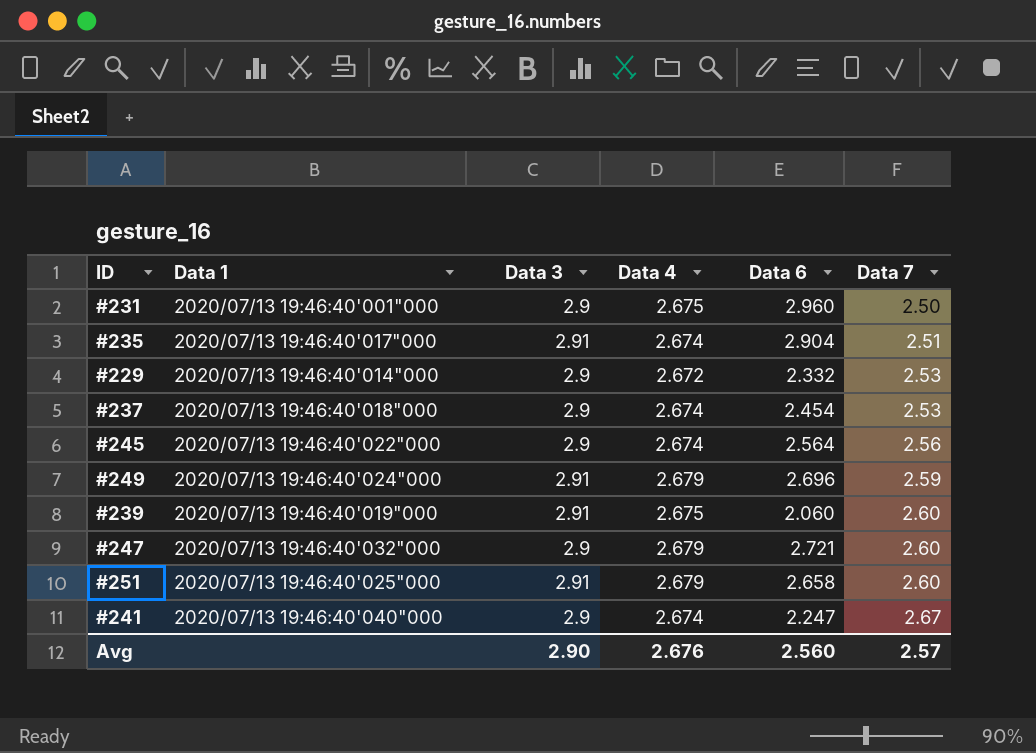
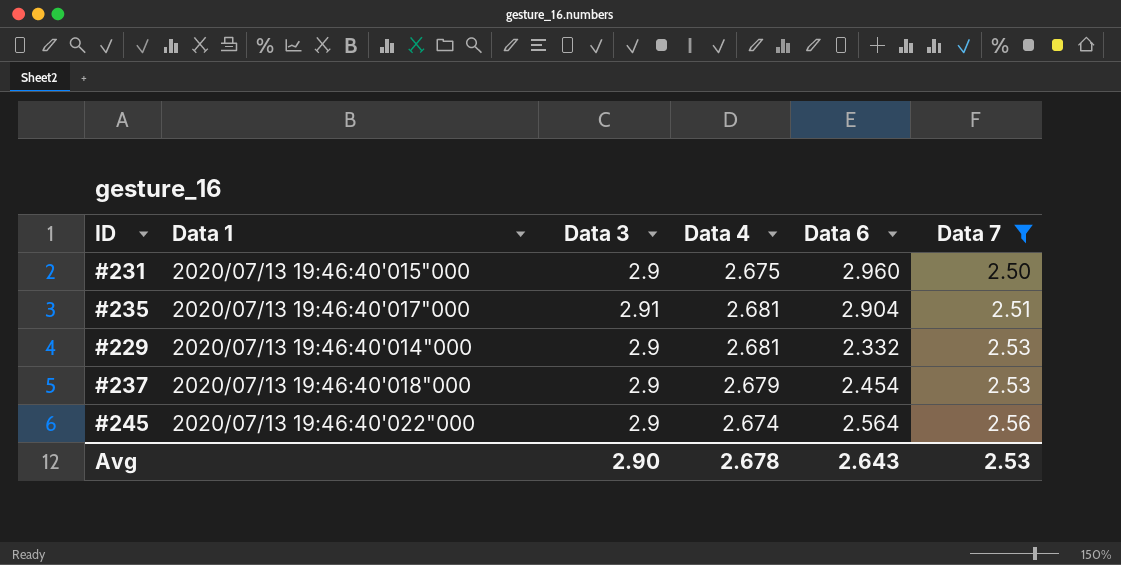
filter: none -> Data 7 <= 2.56
#231 | Data 1: 2020/07/13 19:46:40'001"000 -> 2020/07/13 19:46:40'015"000
#235 | Data 4: 2.674 -> 2.681
#229 | Data 4: 2.672 -> 2.681
#237 | Data 4: 2.674 -> 2.679
Avg | Data 4: 2.676 -> 2.678
Avg | Data 6: 2.560 -> 2.643
Avg | Data 7: 2.57 -> 2.53

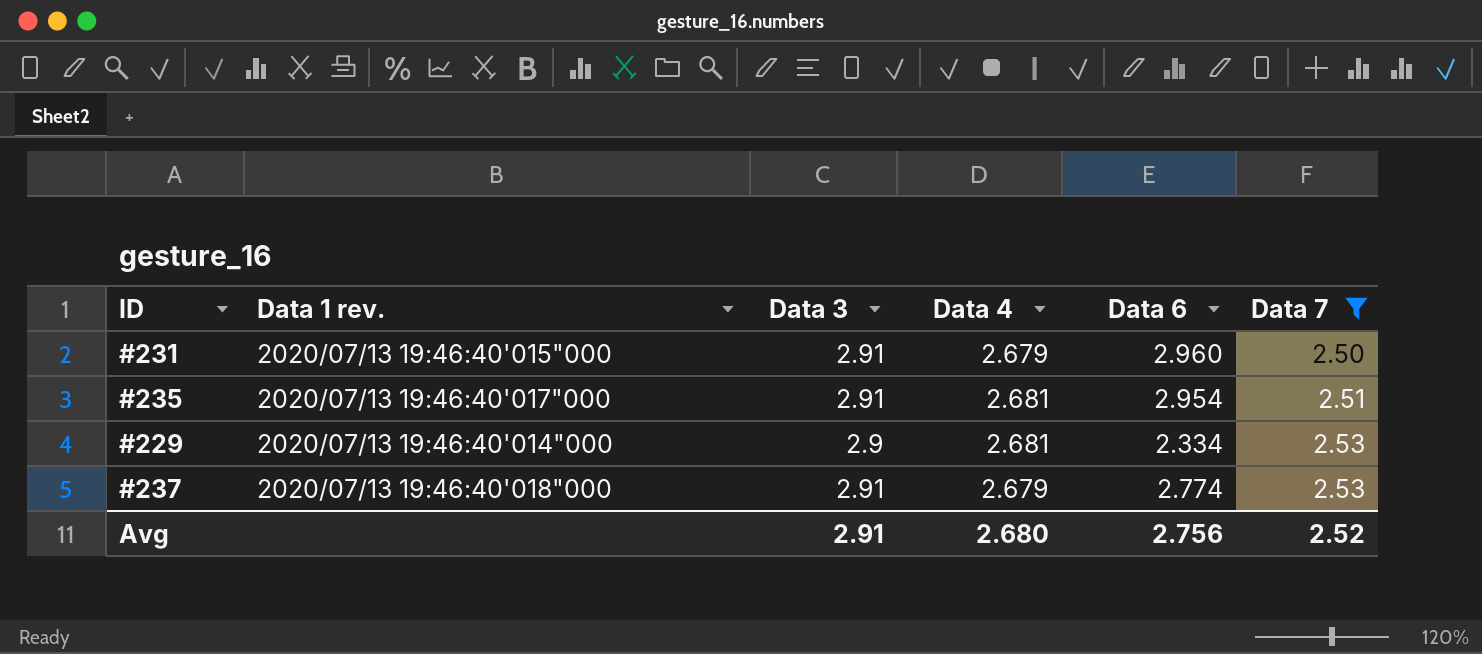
column name: Data 1 -> Data 1 rev.
row #245: 2020/07/13 19:46:40'022"000 | 2.9 | 2.674 | 2.564 | 2.56 -> none
#231 | Data 3: 2.9 -> 2.91
#231 | Data 4: 2.675 -> 2.679
#235 | Data 6: 2.904 -> 2.954
#229 | Data 6: 2.332 -> 2.334
#237 | Data 3: 2.9 -> 2.91
#237 | Data 6: 2.454 -> 2.774
Avg | Data 3: 2.90 -> 2.91
Avg | Data 4: 2.678 -> 2.680
Avg | Data 6: 2.643 -> 2.756
Avg | Data 7: 2.53 -> 2.52

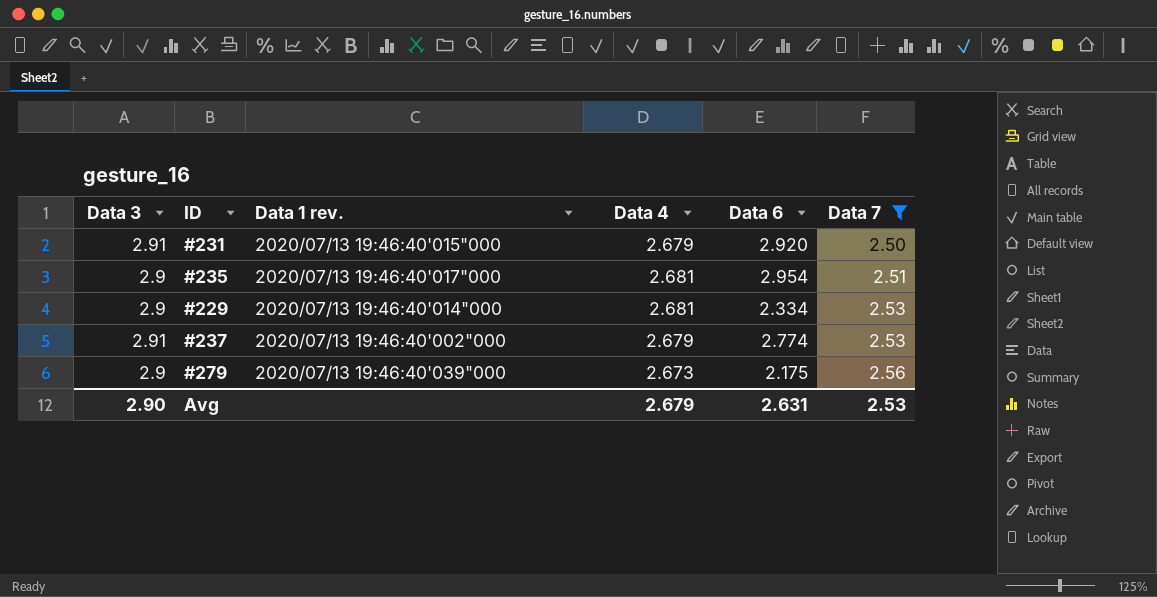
column Data 3 | position: 3 -> 1
#231 | Data 6: 2.960 -> 2.920
#235 | Data 3: 2.91 -> 2.9
#237 | Data 1 rev.: 2020/07/13 19:46:40'018"000 -> 2020/07/13 19:46:40'002"000
row #279: none -> 2.9 | 2020/07/13 19:46:40'039"000 | 2.673 | 2.175 | 2.56
Avg | Data 3: 2.91 -> 2.90
Avg | Data 4: 2.680 -> 2.679
Avg | Data 6: 2.756 -> 2.631
Avg | Data 7: 2.52 -> 2.53

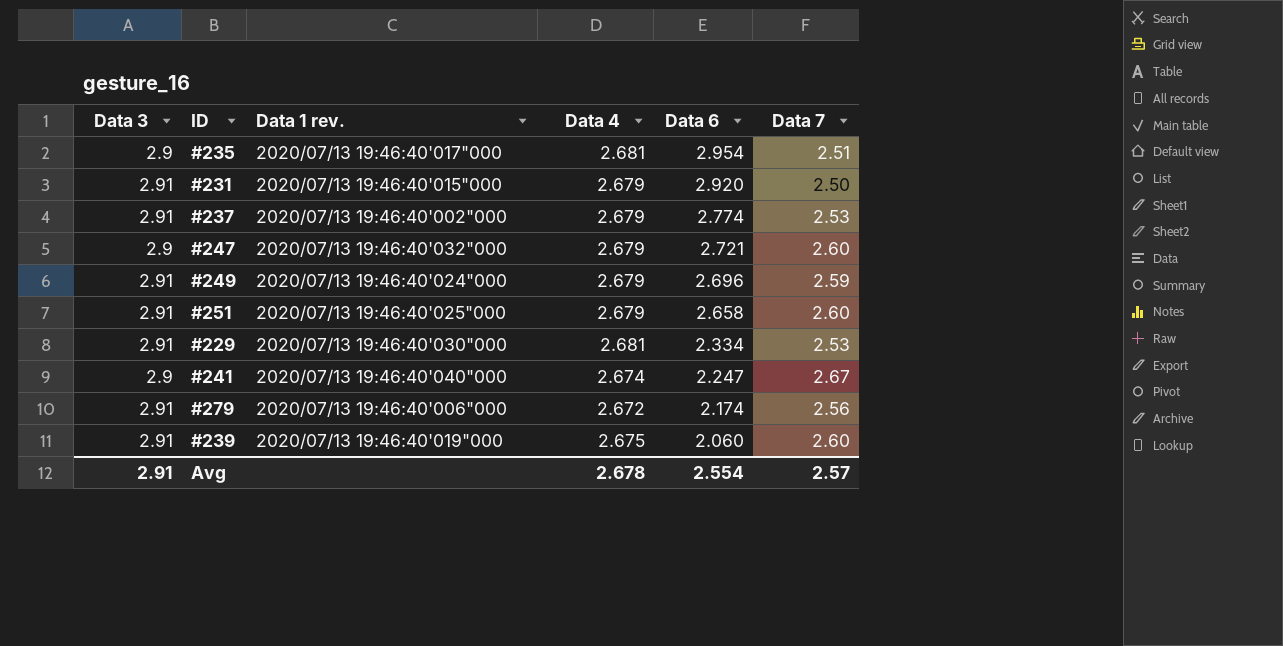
filter: Data 7 <= 2.56 -> none
row order: Data 7 ascending -> Data 6 descending
#229 | Data 3: 2.9 -> 2.91
#229 | Data 1 rev.: 2020/07/13 19:46:40'014"000 -> 2020/07/13 19:46:40'030"000
#279 | Data 3: 2.9 -> 2.91
#279 | Data 1 rev.: 2020/07/13 19:46:40'039"000 -> 2020/07/13 19:46:40'006"000
#279 | Data 4: 2.673 -> 2.672
#279 | Data 6: 2.175 -> 2.174
Avg | Data 3: 2.90 -> 2.91
Avg | Data 4: 2.679 -> 2.678
Avg | Data 6: 2.631 -> 2.554
Avg | Data 7: 2.53 -> 2.57

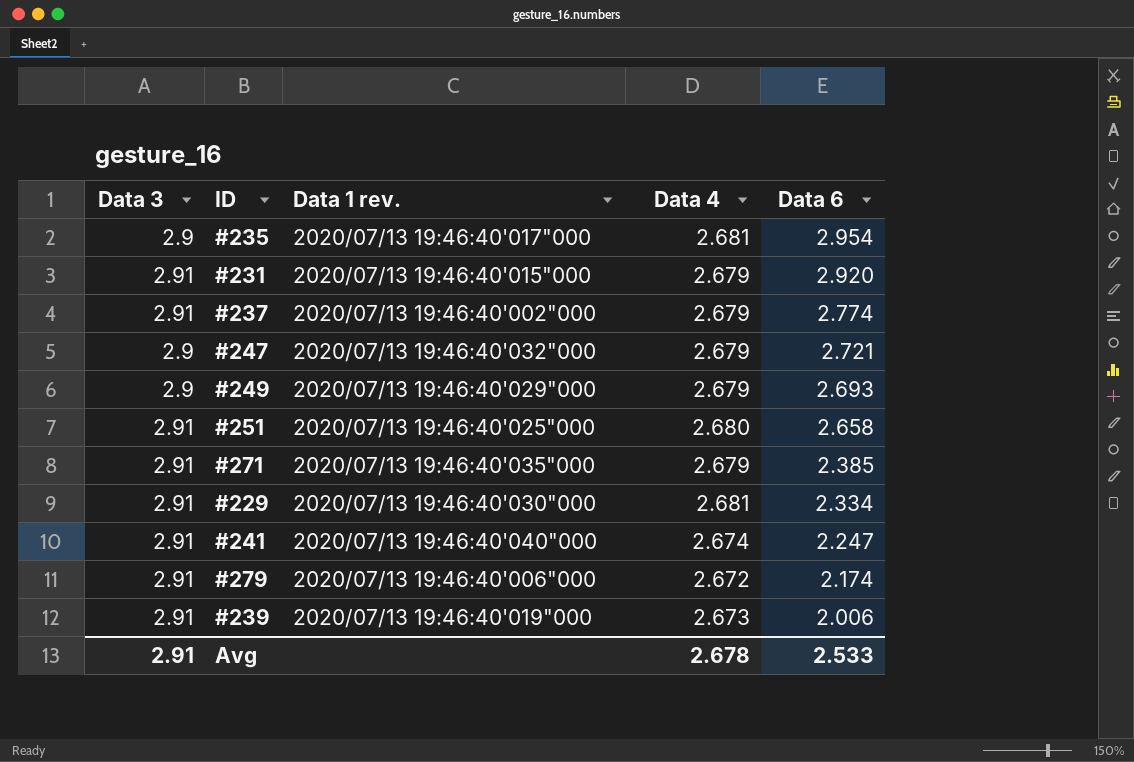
column Data 7 | position: 6 -> none
#249 | Data 3: 2.91 -> 2.9
#249 | Data 1 rev.: 2020/07/13 19:46:40'024"000 -> 2020/07/13 19:46:40'029"000
#249 | Data 6: 2.696 -> 2.693
#251 | Data 4: 2.679 -> 2.680
row #271: none -> 2.91 | 2020/07/13 19:46:40'035"000 | 2.679 | 2.385
#241 | Data 3: 2.9 -> 2.91
#239 | Data 4: 2.675 -> 2.673
#239 | Data 6: 2.060 -> 2.006
Avg | Data 6: 2.554 -> 2.533

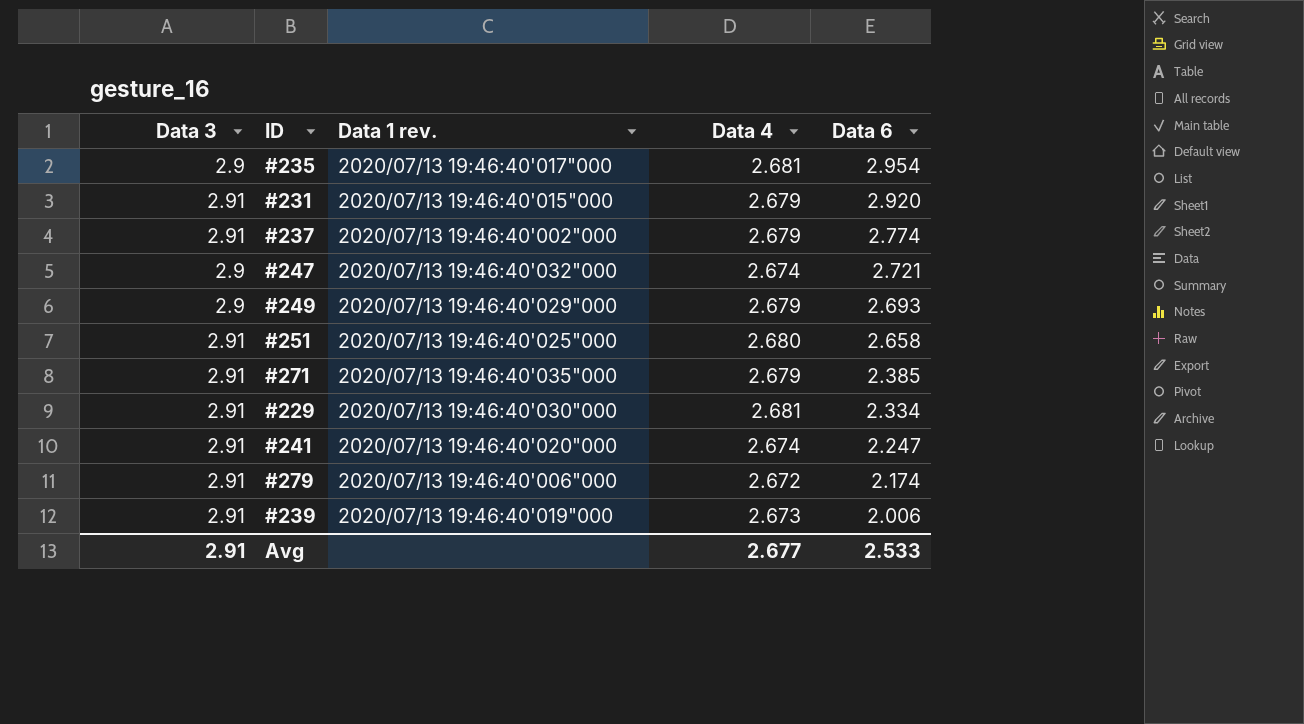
#247 | Data 4: 2.679 -> 2.674
#241 | Data 1 rev.: 2020/07/13 19:46:40'040"000 -> 2020/07/13 19:46:40'020"000
Avg | Data 4: 2.678 -> 2.677

